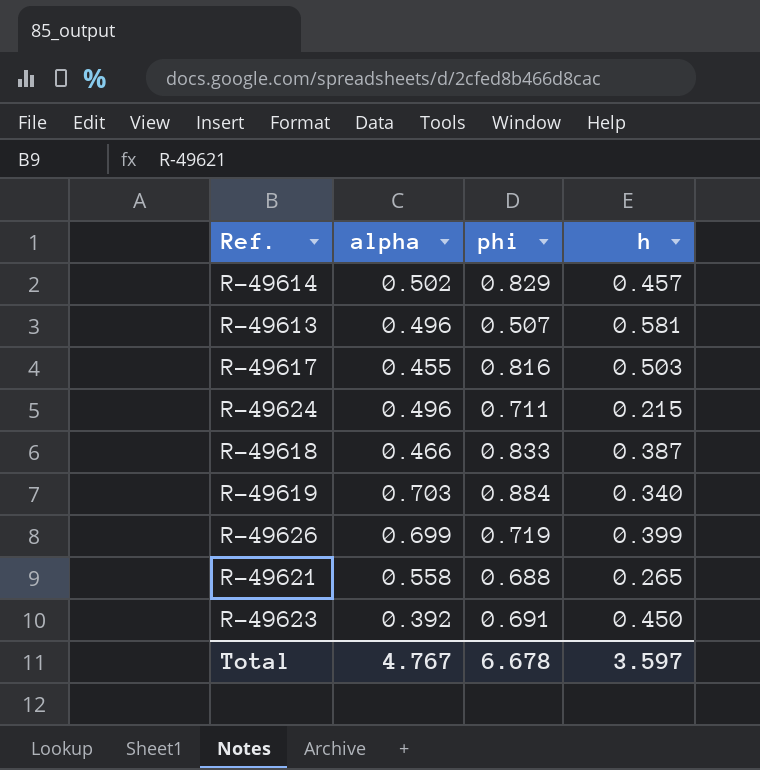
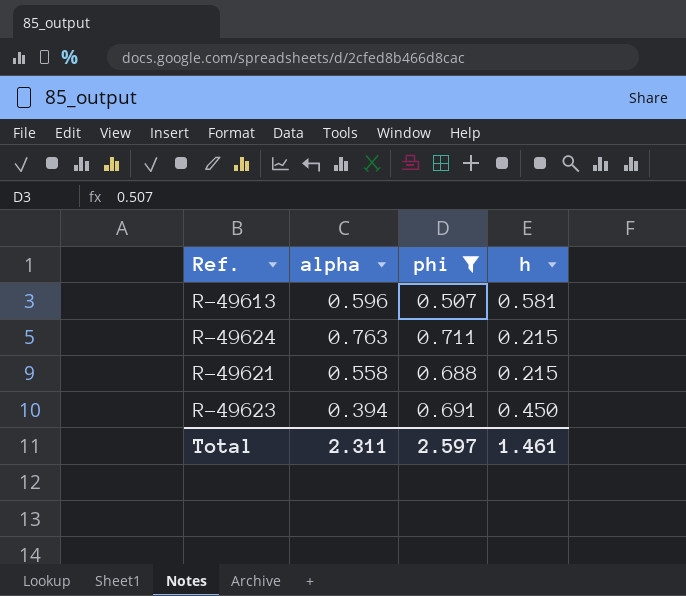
filter: none -> phi <= 0.711
R-49613 | alpha: 0.496 -> 0.596
R-49624 | alpha: 0.496 -> 0.763
R-49621 | h: 0.265 -> 0.215
R-49623 | alpha: 0.392 -> 0.394
Total | alpha: 4.767 -> 2.311
Total | phi: 6.678 -> 2.597
Total | h: 3.597 -> 1.461

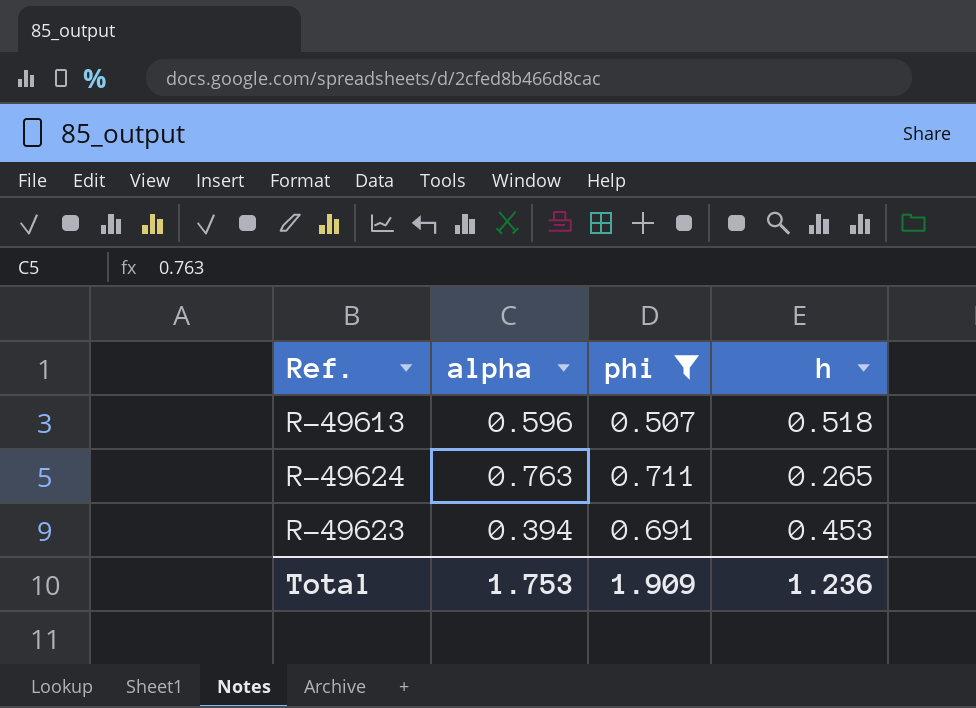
row R-49621: 0.558 | 0.688 | 0.215 -> none
R-49613 | h: 0.581 -> 0.518
R-49624 | h: 0.215 -> 0.265
R-49623 | h: 0.450 -> 0.453
Total | alpha: 2.311 -> 1.753
Total | phi: 2.597 -> 1.909
Total | h: 1.461 -> 1.236

